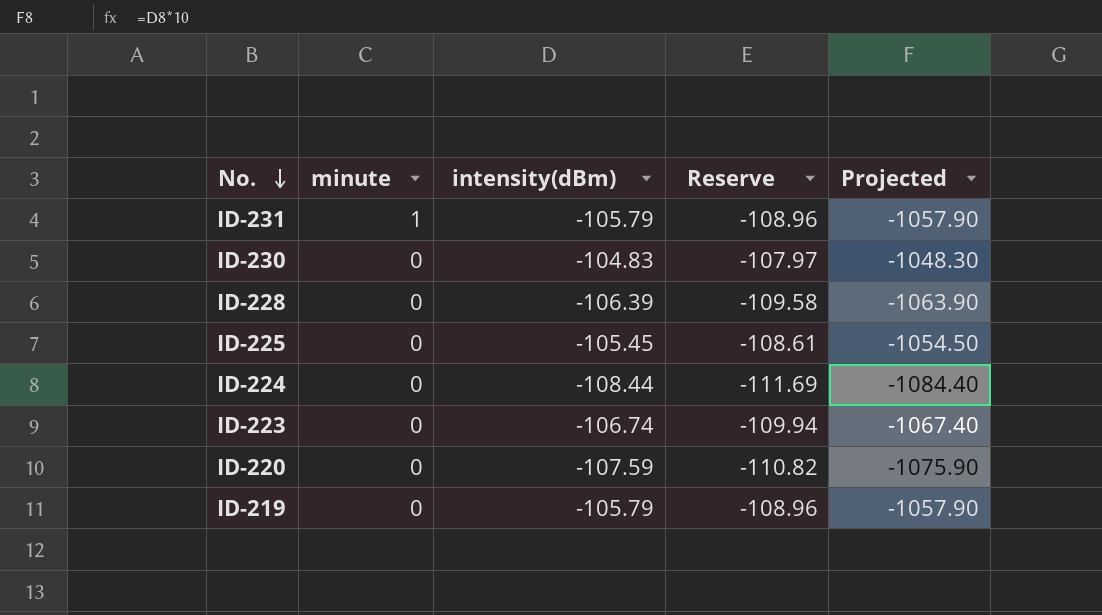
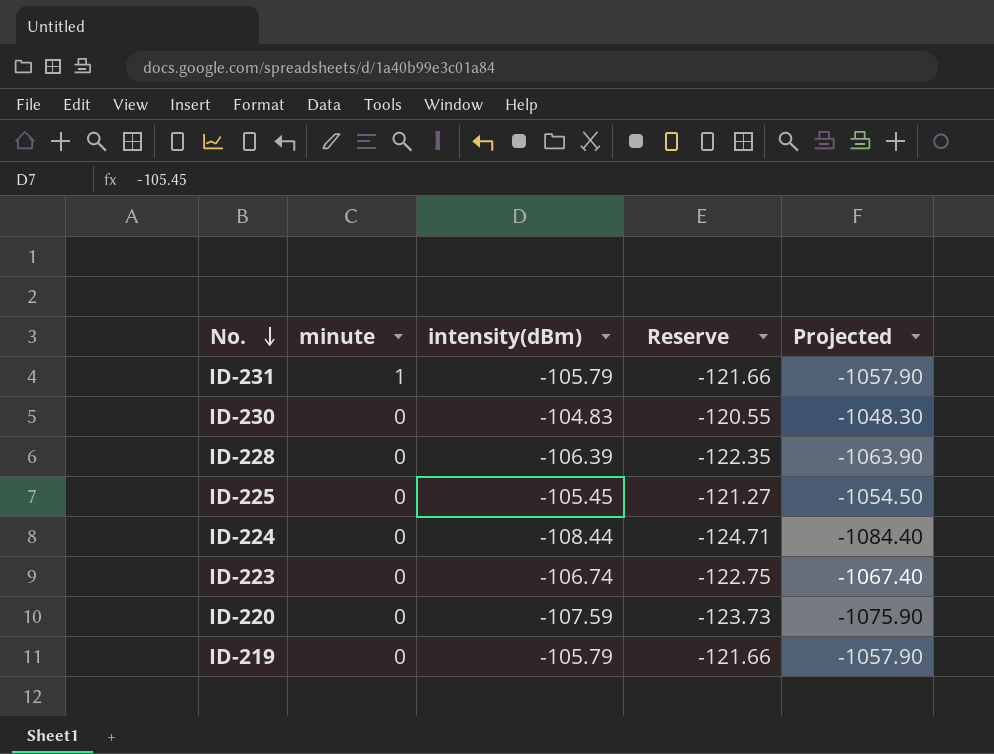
column Reserve | formula: [intensity(dBm)] * 1.03 -> [intensity(dBm)] * 1.15

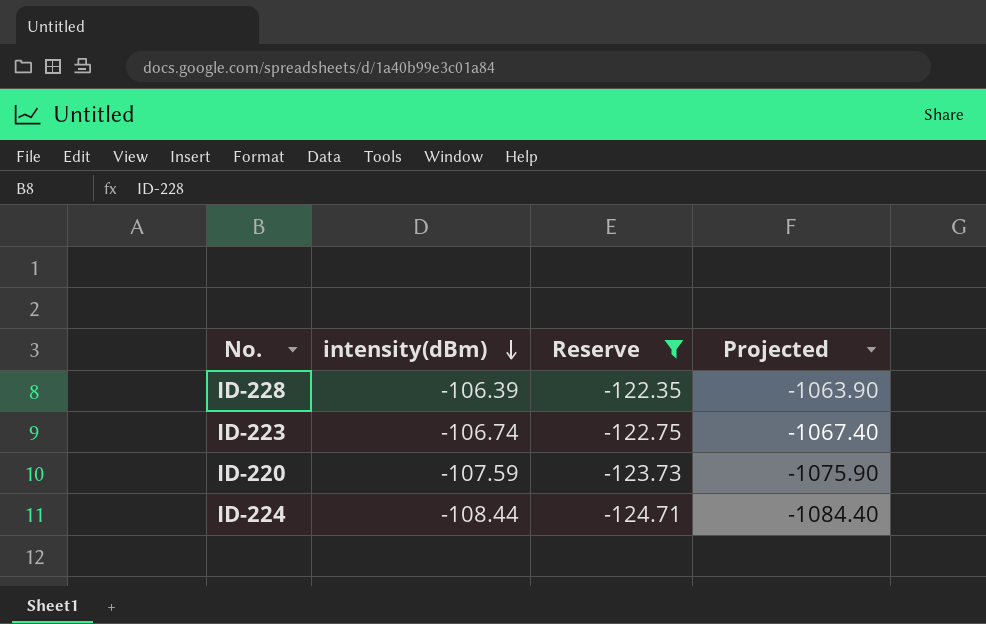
filter: none -> Reserve <= -122.35
row order: No. descending -> intensity(dBm) descending
column minute | position: 2 -> none

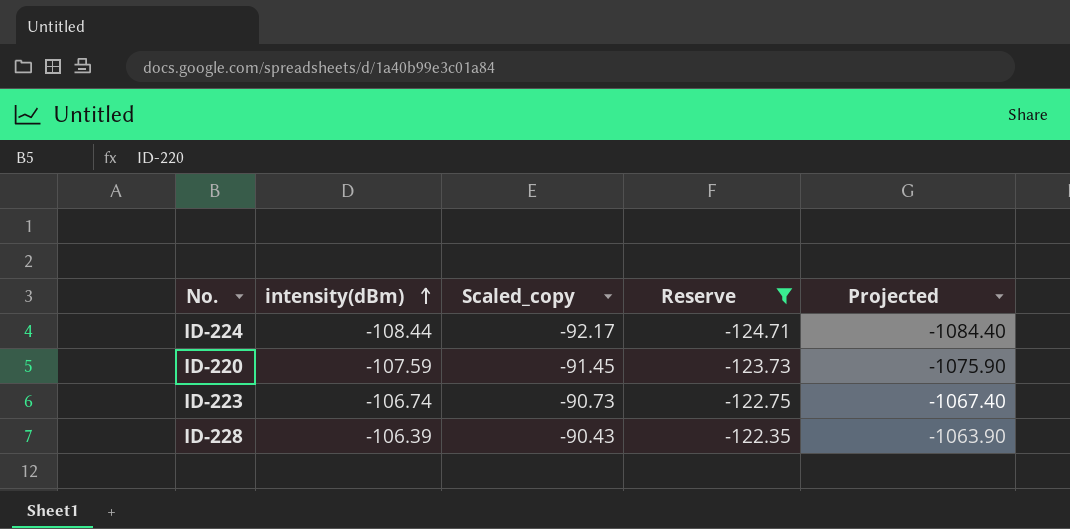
row order: intensity(dBm) descending -> intensity(dBm) ascending
column Scaled_copy | formula: none -> [intensity(dBm)] * 0.85

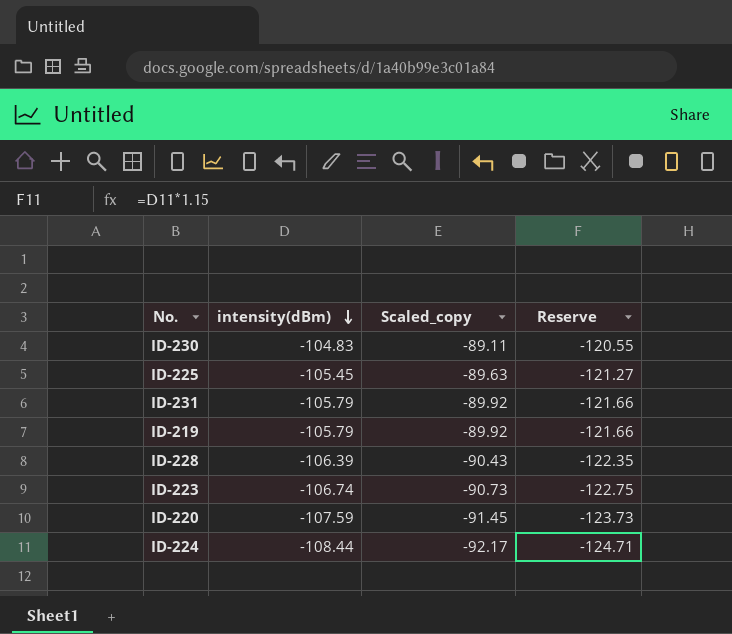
filter: Reserve <= -122.35 -> none
row order: intensity(dBm) ascending -> intensity(dBm) descending
column Projected | formula: [intensity(dBm)] * 10 -> none

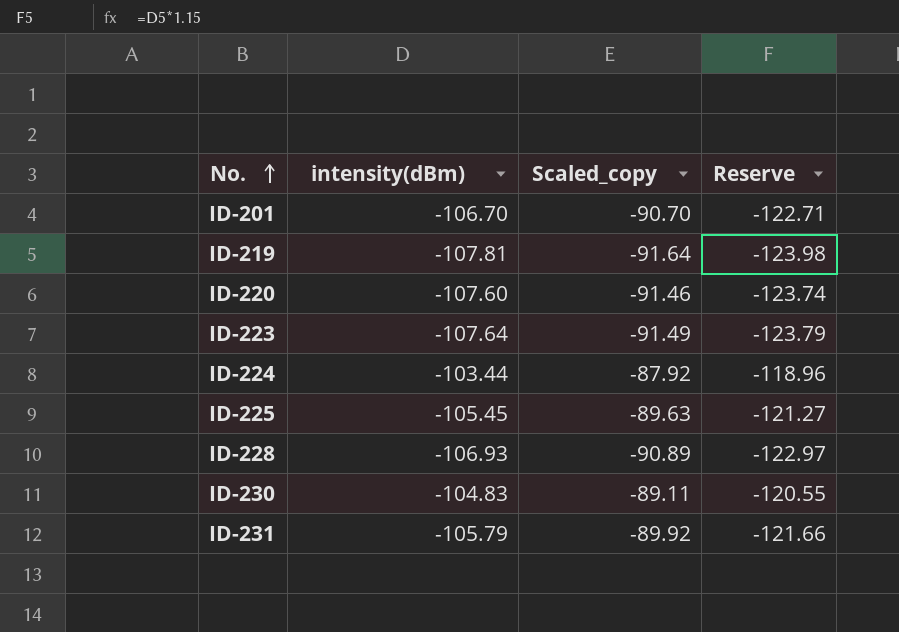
row order: intensity(dBm) descending -> No. ascending
row ID-201: none -> -106.70 | -90.70 | -122.71
ID-219 | intensity(dBm): -105.79 -> -107.81
ID-219 | Scaled_copy: -89.92 -> -91.64
ID-219 | Reserve: -121.66 -> -123.98
ID-220 | intensity(dBm): -107.59 -> -107.60
ID-220 | Scaled_copy: -91.45 -> -91.46
ID-220 | Reserve: -123.73 -> -123.74
ID-223 | intensity(dBm): -106.74 -> -107.64
ID-223 | Scaled_copy: -90.73 -> -91.49
ID-223 | Reserve: -122.75 -> -123.79
ID-224 | intensity(dBm): -108.44 -> -103.44
ID-224 | Scaled_copy: -92.17 -> -87.92
ID-224 | Reserve: -124.71 -> -118.96
ID-228 | intensity(dBm): -106.39 -> -106.93
ID-228 | Scaled_copy: -90.43 -> -90.89
ID-228 | Reserve: -122.35 -> -122.97

